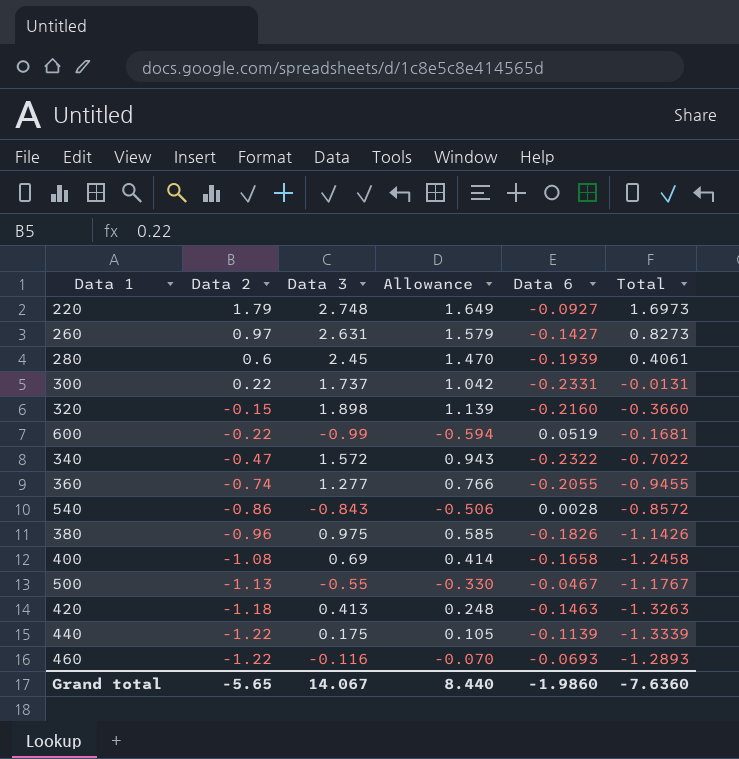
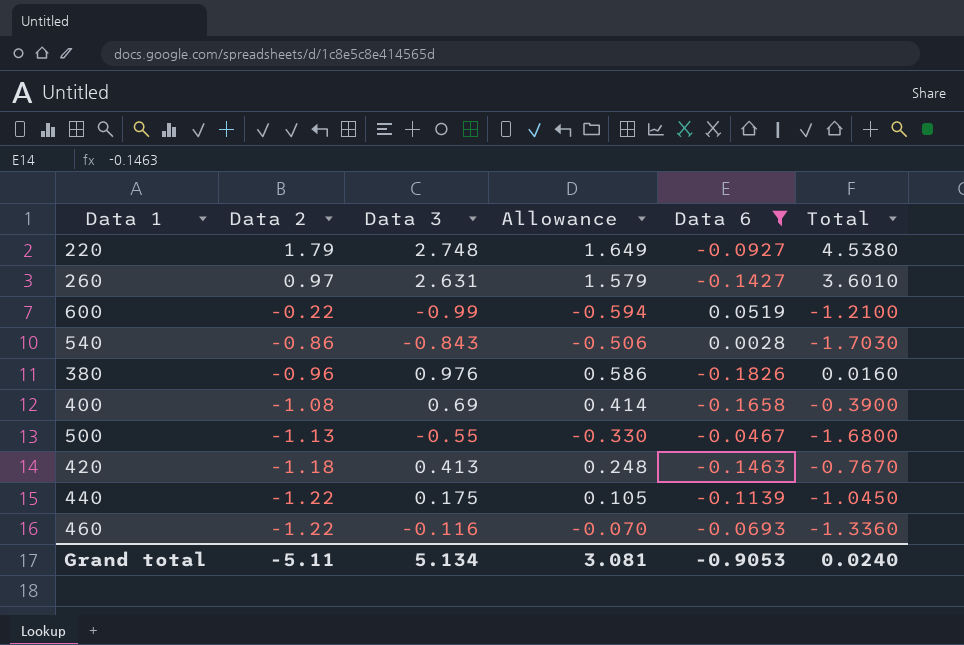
filter: none -> Data 6 >= -0.1826
column Total | formula: [Data 2] + [Data 6] -> [Data 2] + [Data 3]
380 | Data 3: 0.975 -> 0.976
380 | Allowance: 0.585 -> 0.586
Grand total | Data 2: -5.65 -> -5.11
Grand total | Data 3: 14.067 -> 5.134
Grand total | Allowance: 8.440 -> 3.081
Grand total | Data 6: -1.9860 -> -0.9053
Grand total | Total: -7.6360 -> 0.0240

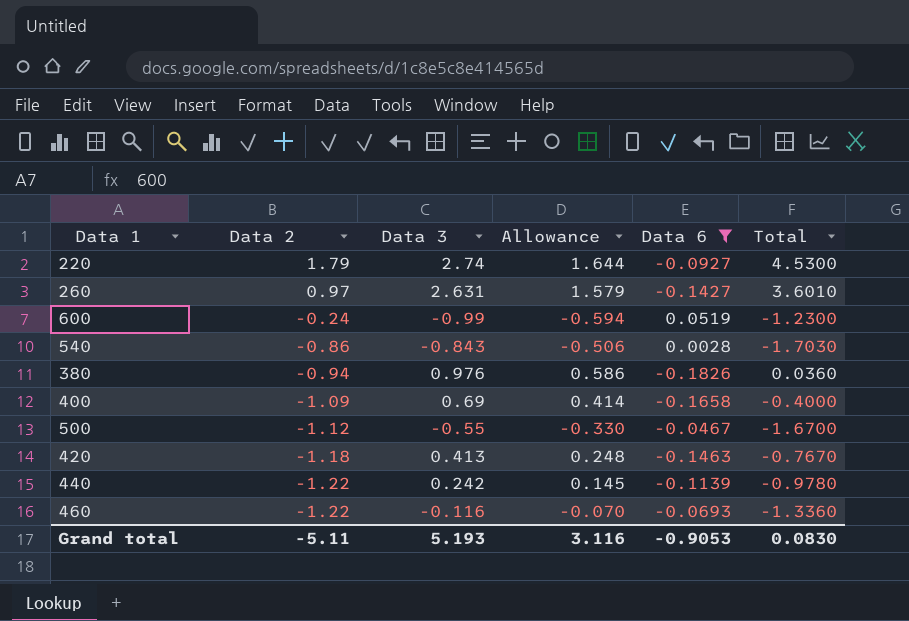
220 | Data 3: 2.748 -> 2.74
220 | Allowance: 1.649 -> 1.644
220 | Total: 4.5380 -> 4.5300
600 | Data 2: -0.22 -> -0.24
600 | Total: -1.2100 -> -1.2300
380 | Data 2: -0.96 -> -0.94
380 | Total: 0.0160 -> 0.0360
400 | Data 2: -1.08 -> -1.09
400 | Total: -0.3900 -> -0.4000
500 | Data 2: -1.13 -> -1.12
500 | Total: -1.6800 -> -1.6700
440 | Data 3: 0.175 -> 0.242
440 | Allowance: 0.105 -> 0.145
440 | Total: -1.0450 -> -0.9780
Grand total | Data 3: 5.134 -> 5.193
Grand total | Allowance: 3.081 -> 3.116
Grand total | Total: 0.0240 -> 0.0830

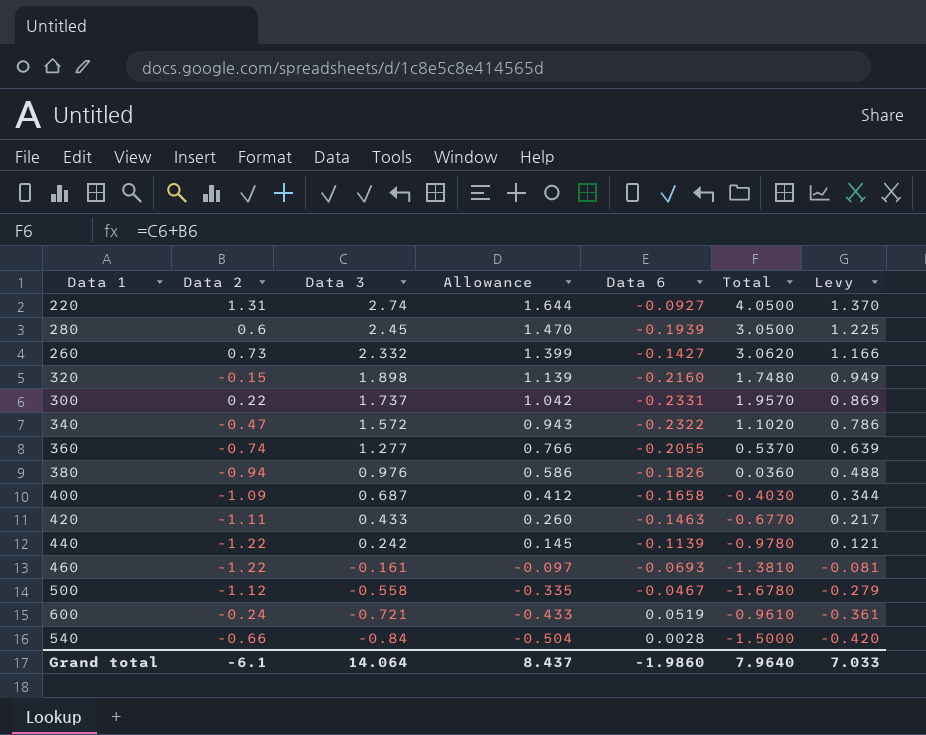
filter: Data 6 >= -0.1826 -> none
row order: Data 2 descending -> Data 3 descending
column Levy | formula: none -> [Data 3] * 0.5
220 | Data 2: 1.79 -> 1.31
220 | Total: 4.5300 -> 4.0500
260 | Data 2: 0.97 -> 0.73
260 | Data 3: 2.631 -> 2.332
260 | Allowance: 1.579 -> 1.399
260 | Total: 3.6010 -> 3.0620
400 | Data 3: 0.69 -> 0.687
400 | Allowance: 0.414 -> 0.412
400 | Total: -0.4000 -> -0.4030
420 | Data 2: -1.18 -> -1.11
420 | Data 3: 0.413 -> 0.433
420 | Allowance: 0.248 -> 0.260
420 | Total: -0.7670 -> -0.6770
460 | Data 3: -0.116 -> -0.161
460 | Allowance: -0.070 -> -0.097
460 | Total: -1.3360 -> -1.3810
500 | Data 3: -0.55 -> -0.558
500 | Allowance: -0.330 -> -0.335
500 | Total: -1.6700 -> -1.6780
600 | Data 3: -0.99 -> -0.721
600 | Allowance: -0.594 -> -0.433
600 | Total: -1.2300 -> -0.9610
540 | Data 2: -0.86 -> -0.66
540 | Data 3: -0.843 -> -0.84
540 | Allowance: -0.506 -> -0.504
540 | Total: -1.7030 -> -1.5000
Grand total | Data 2: -5.11 -> -6.1
Grand total | Data 3: 5.193 -> 14.064
Grand total | Allowance: 3.116 -> 8.437
Grand total | Data 6: -0.9053 -> -1.9860
Grand total | Total: 0.0830 -> 7.9640

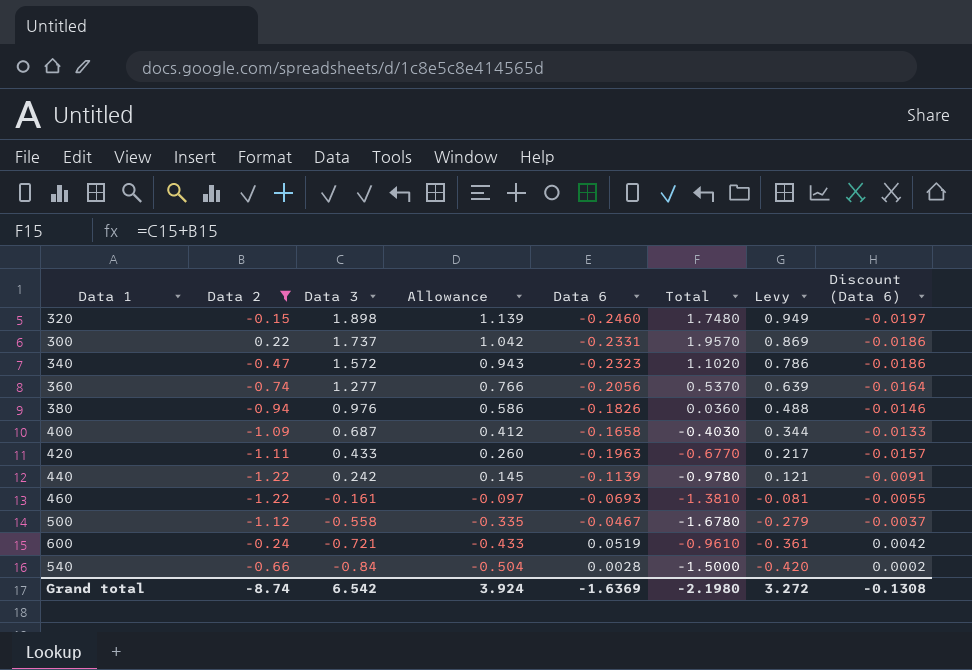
filter: none -> Data 2 <= 0.22
column Discount (Data 6) | formula: none -> [Data 6] * 0.08
320 | Data 6: -0.2160 -> -0.2460
340 | Data 6: -0.2322 -> -0.2323
360 | Data 6: -0.2055 -> -0.2056
420 | Data 6: -0.1463 -> -0.1963
Grand total | Data 2: -6.1 -> -8.74
Grand total | Data 3: 14.064 -> 6.542
Grand total | Allowance: 8.437 -> 3.924
Grand total | Data 6: -1.9860 -> -1.6369
Grand total | Total: 7.9640 -> -2.1980
Grand total | Levy: 7.033 -> 3.272

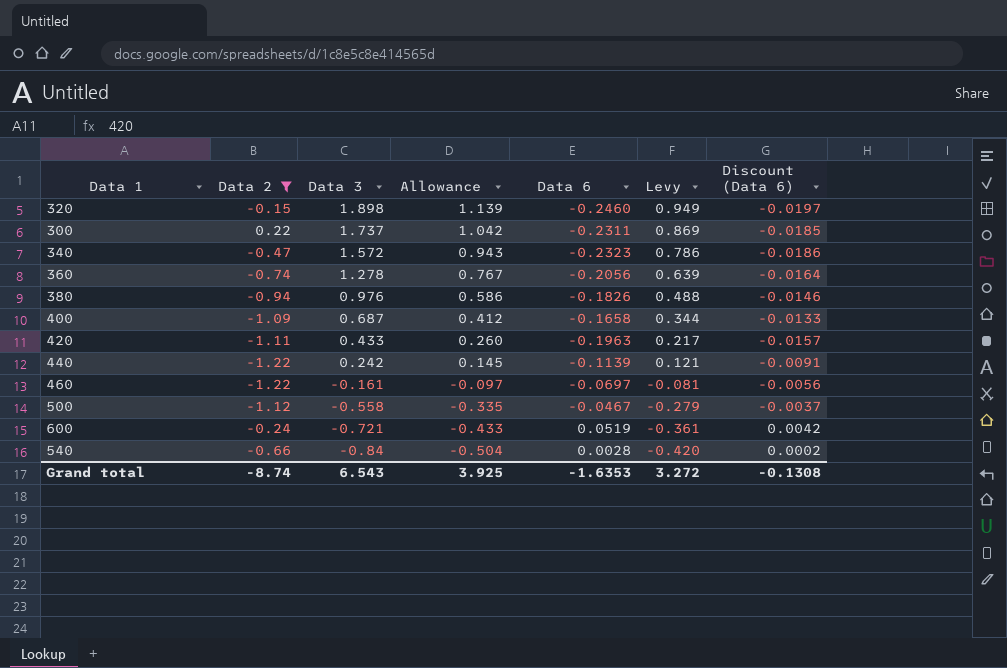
column Total | formula: [Data 2] + [Data 3] -> none
300 | Data 6: -0.2331 -> -0.2311
300 | Discount (Data 6): -0.0186 -> -0.0185
360 | Data 3: 1.277 -> 1.278
360 | Allowance: 0.766 -> 0.767
460 | Data 6: -0.0693 -> -0.0697
460 | Discount (Data 6): -0.0055 -> -0.0056
Grand total | Data 3: 6.542 -> 6.543
Grand total | Allowance: 3.924 -> 3.925
Grand total | Data 6: -1.6369 -> -1.6353

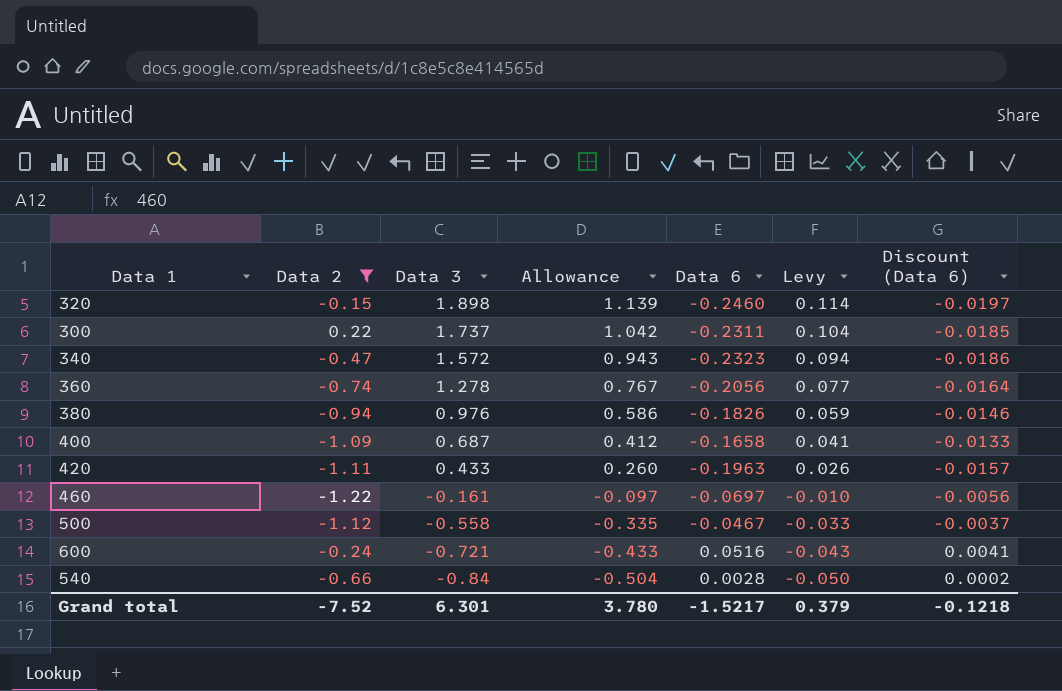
column Levy | formula: [Data 3] * 0.5 -> [Data 3] * 0.06
row 440: -1.22 | 0.242 | 0.145 | -0.1139 | 0.121 | -0.0091 -> none
600 | Data 6: 0.0519 -> 0.0516
600 | Discount (Data 6): 0.0042 -> 0.0041
Grand total | Data 2: -8.74 -> -7.52
Grand total | Data 3: 6.543 -> 6.301
Grand total | Allowance: 3.925 -> 3.780
Grand total | Data 6: -1.6353 -> -1.5217
Grand total | Levy: 3.272 -> 0.379
Grand total | Discount (Data 6): -0.1308 -> -0.1218

